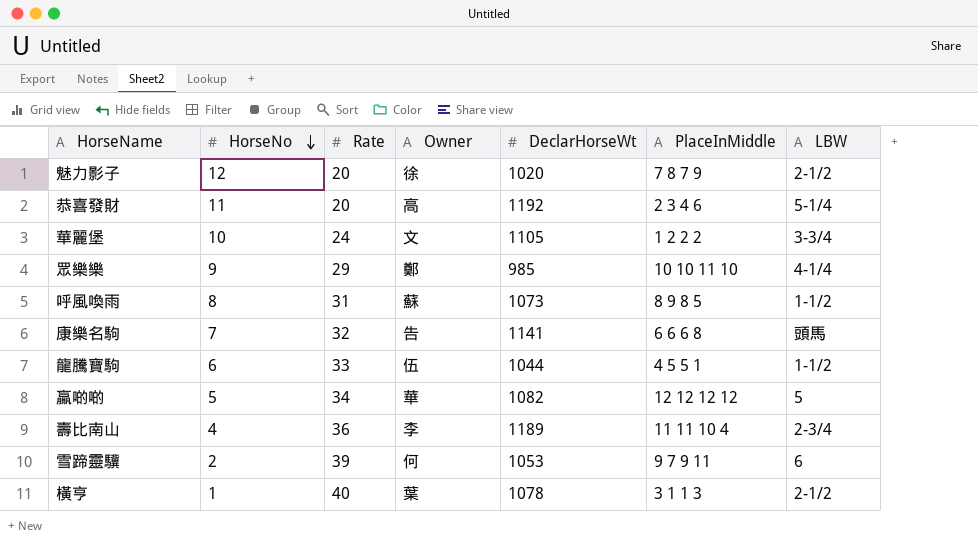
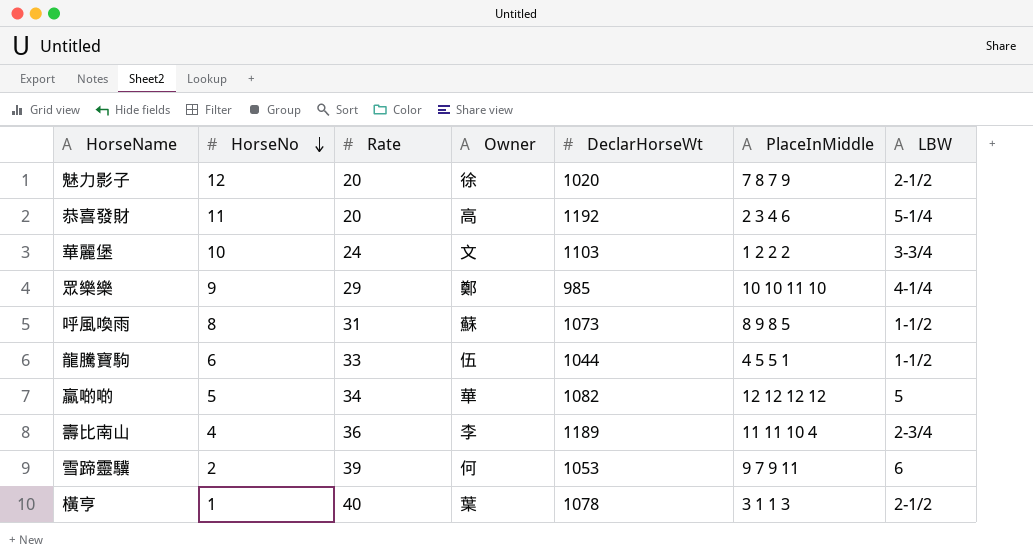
row 康樂名駒: 7 | 32 | 告 | 1141 | 6 6 6 8 | 頭馬 -> none
華麗堡 | DeclarHorseWt: 1105 -> 1103

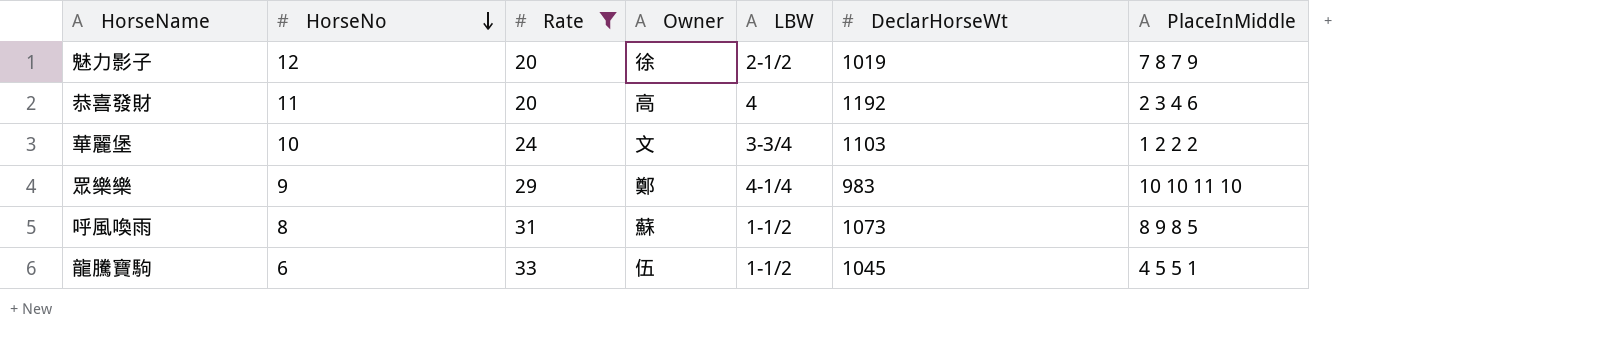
filter: none -> Rate <= 33
column LBW | position: 7 -> 5
魅力影子 | DeclarHorseWt: 1020 -> 1019
恭喜發財 | LBW: 5-1/4 -> 4
眾樂樂 | DeclarHorseWt: 985 -> 983
龍騰寶駒 | DeclarHorseWt: 1044 -> 1045

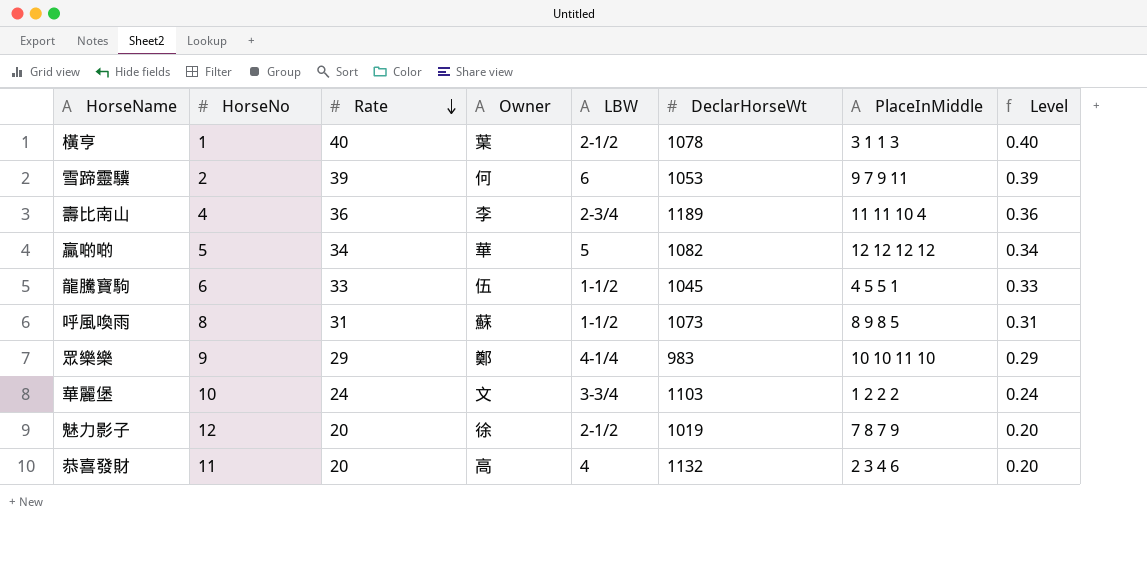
filter: Rate <= 33 -> none
row order: HorseNo descending -> Rate descending
column Level | formula: none -> [Rate] * 0.01
恭喜發財 | DeclarHorseWt: 1192 -> 1132

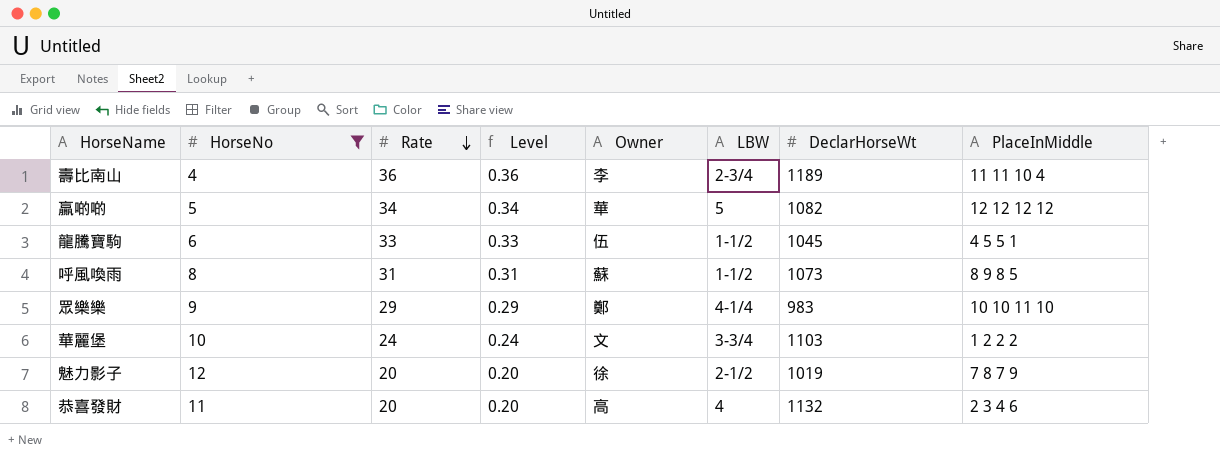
filter: none -> HorseNo >= 4
column Level | position: 8 -> 4

